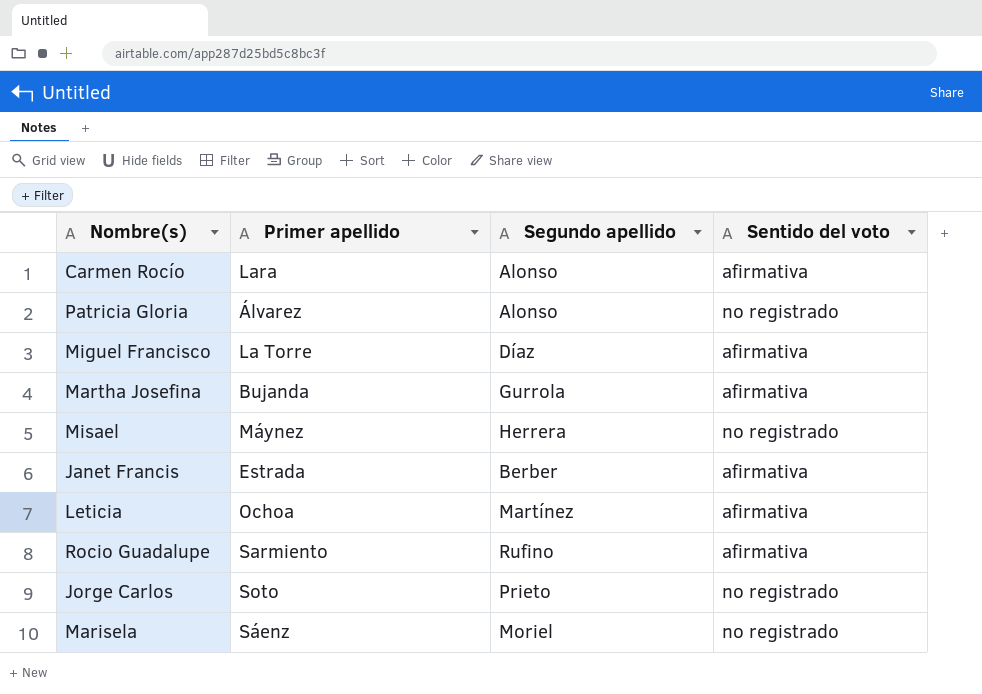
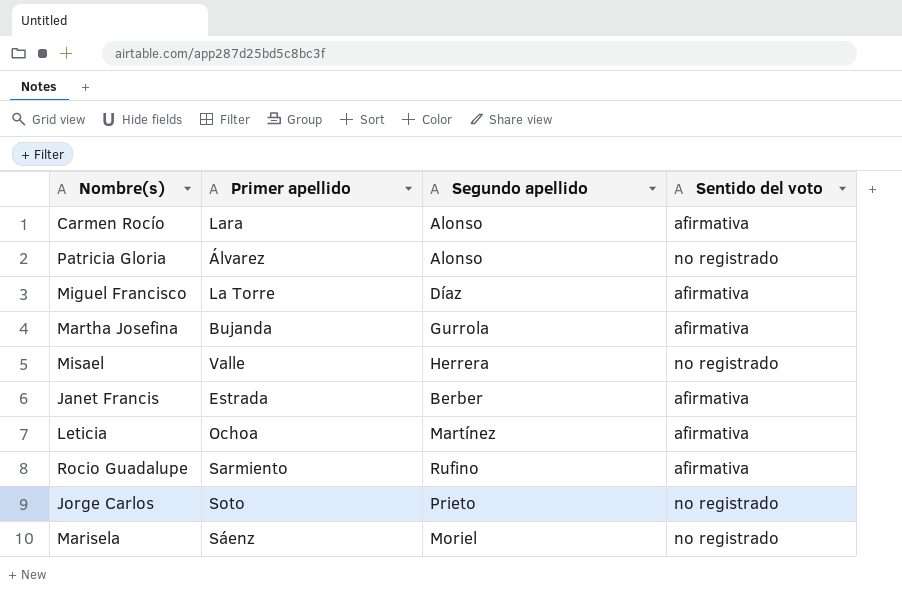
Misael | Primer apellido: Máynez -> Valle

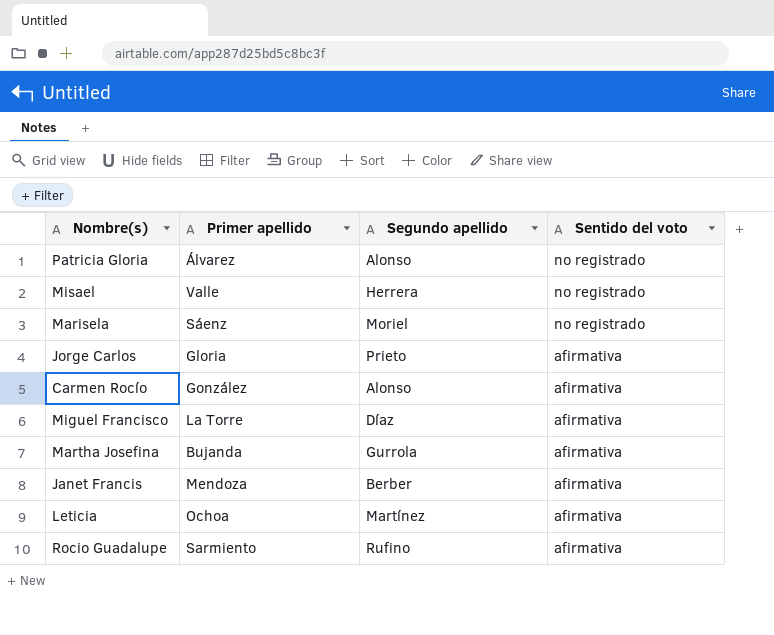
row order: none -> Sentido del voto descending
Jorge Carlos | Primer apellido: Soto -> Gloria
Jorge Carlos | Sentido del voto: no registrado -> afirmativa
Carmen Rocío | Primer apellido: Lara -> González
Janet Francis | Primer apellido: Estrada -> Mendoza

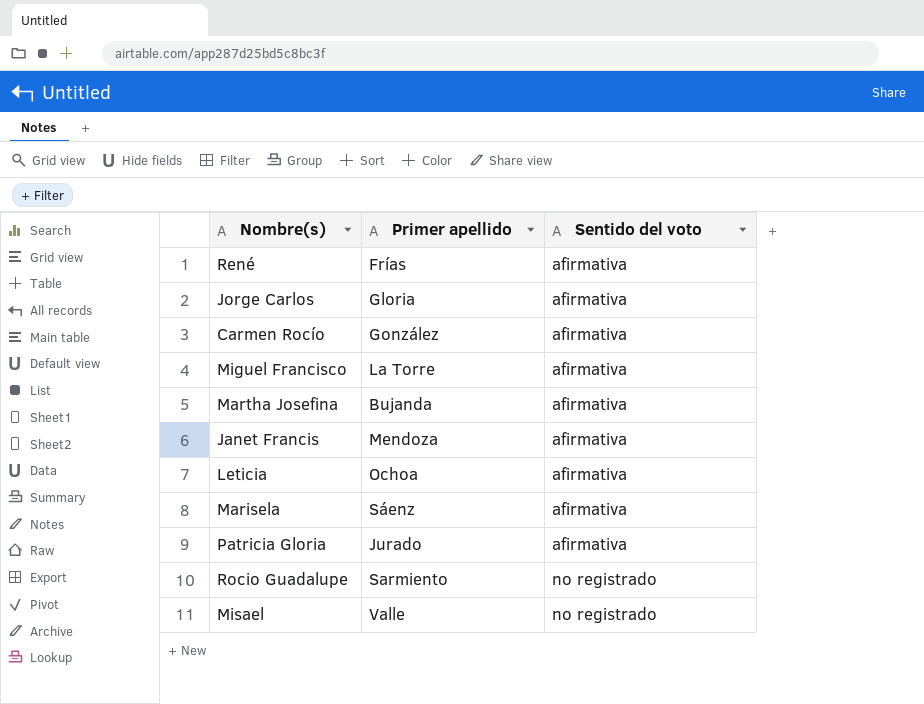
row order: Sentido del voto descending -> Sentido del voto ascending
column Segundo apellido | position: 3 -> none
row René: none -> Frías | afirmativa
Marisela | Sentido del voto: no registrado -> afirmativa
Patricia Gloria | Primer apellido: Álvarez -> Jurado
Patricia Gloria | Sentido del voto: no registrado -> afirmativa
Rocio Guadalupe | Sentido del voto: afirmativa -> no registrado

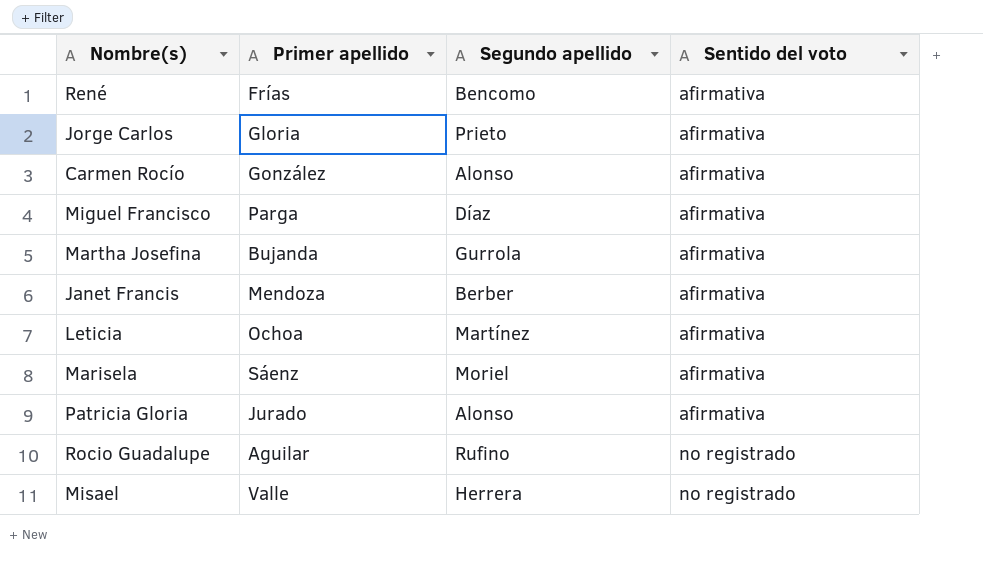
column Segundo apellido | position: none -> 3
Miguel Francisco | Primer apellido: La Torre -> Parga
Rocio Guadalupe | Primer apellido: Sarmiento -> Aguilar

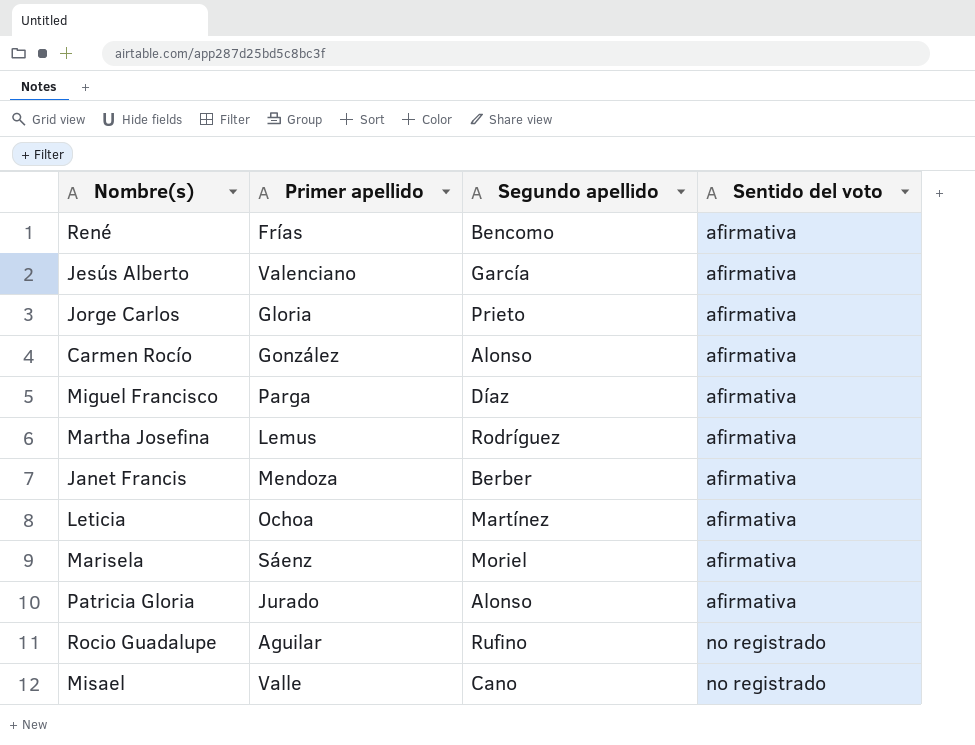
row Jesús Alberto: none -> Valenciano | García | afirmativa
Martha Josefina | Primer apellido: Bujanda -> Lemus
Martha Josefina | Segundo apellido: Gurrola -> Rodríguez
Misael | Segundo apellido: Herrera -> Cano

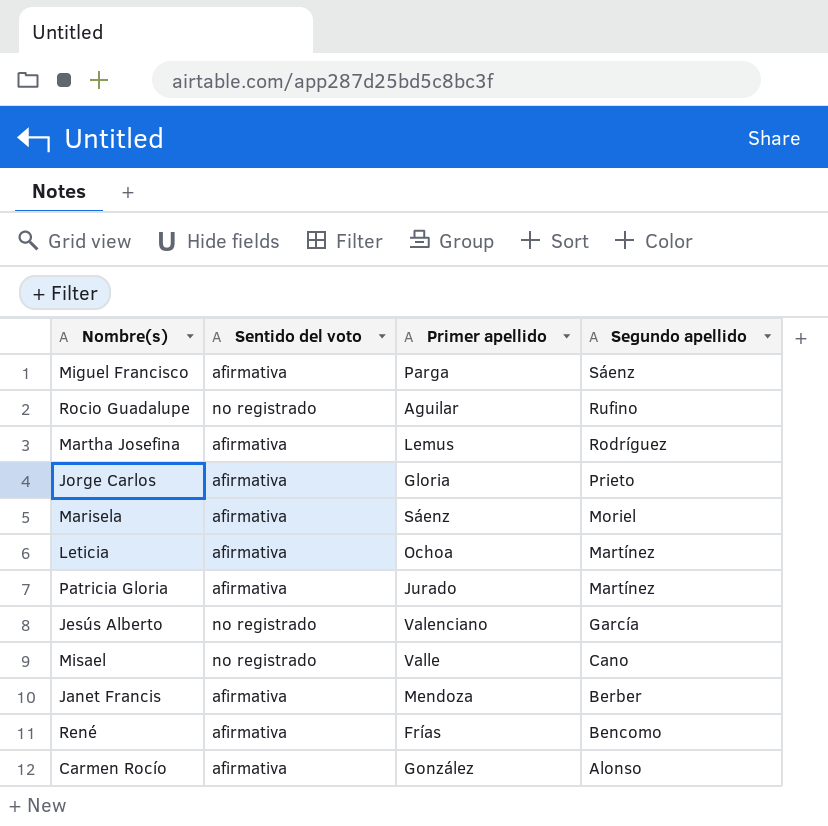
row order: Sentido del voto ascending -> Segundo apellido descending
column Sentido del voto | position: 4 -> 2
Miguel Francisco | Segundo apellido: Díaz -> Sáenz
Patricia Gloria | Segundo apellido: Alonso -> Martínez
Jesús Alberto | Sentido del voto: afirmativa -> no registrado

